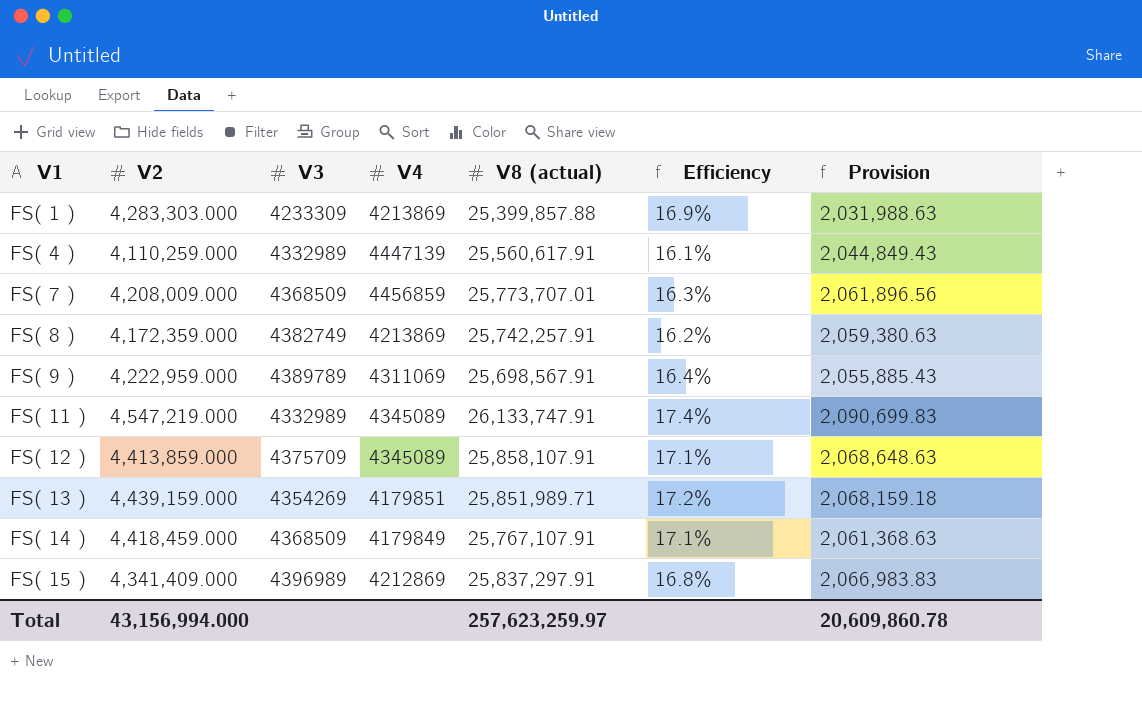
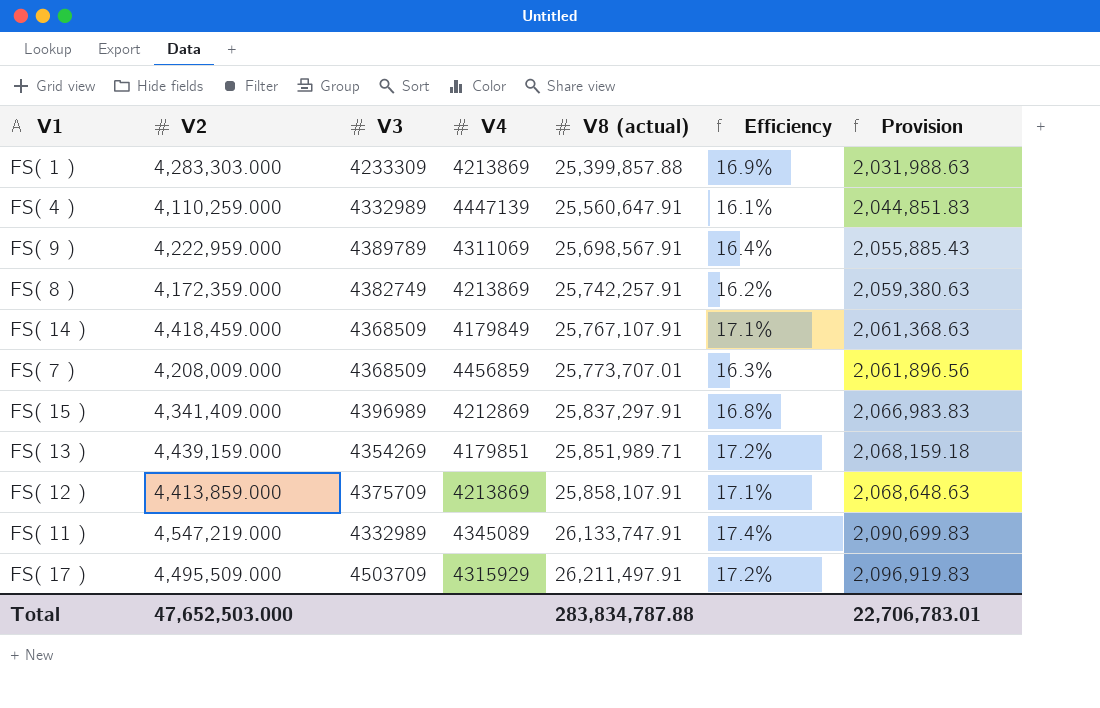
row order: V1 ascending -> V8 (actual) ascending
FS( 4 ) | V8 (actual): 25,560,617.91 -> 25,560,647.91
FS( 4 ) | Provision: 2,044,849.43 -> 2,044,851.83
FS( 12 ) | V4: 4345089 -> 4213869
row FS( 17 ): none -> 4,495,509.000 | 4503709 | 4315929 | 26,211,497.91 | 17.2% | 2,096,919.83
Total | V2: 43,156,994.000 -> 47,652,503.000
Total | V8 (actual): 257,623,259.97 -> 283,834,787.88
Total | Provision: 20,609,860.78 -> 22,706,783.01

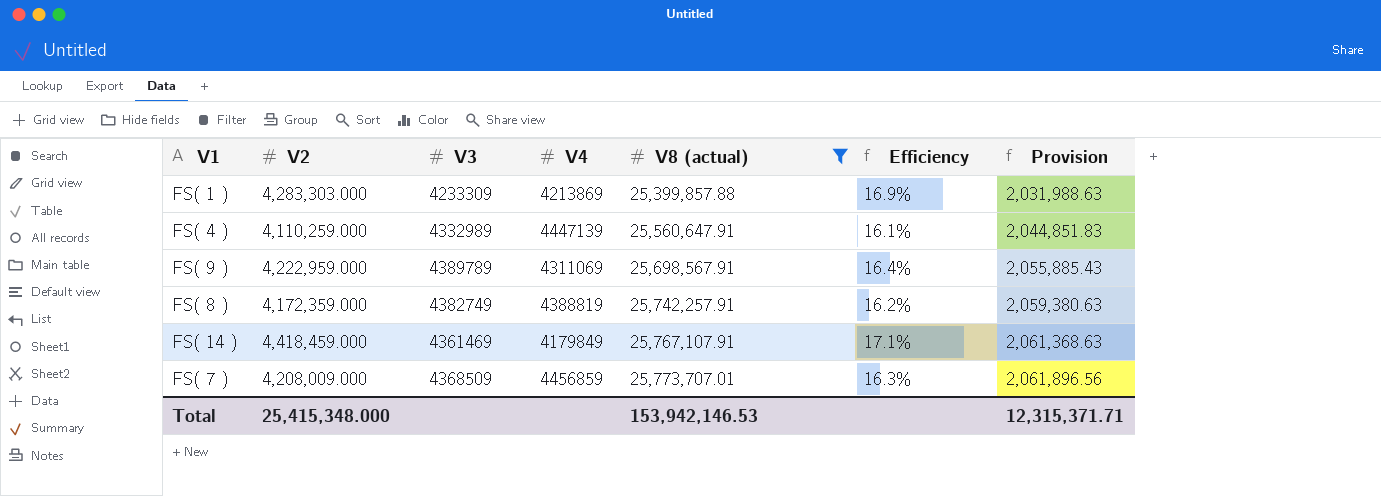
filter: none -> V8 (actual) <= 25,773,707.01
FS( 8 ) | V4: 4213869 -> 4388819
FS( 14 ) | V3: 4368509 -> 4361469
Total | V2: 47,652,503.000 -> 25,415,348.000
Total | V8 (actual): 283,834,787.88 -> 153,942,146.53
Total | Provision: 22,706,783.01 -> 12,315,371.71

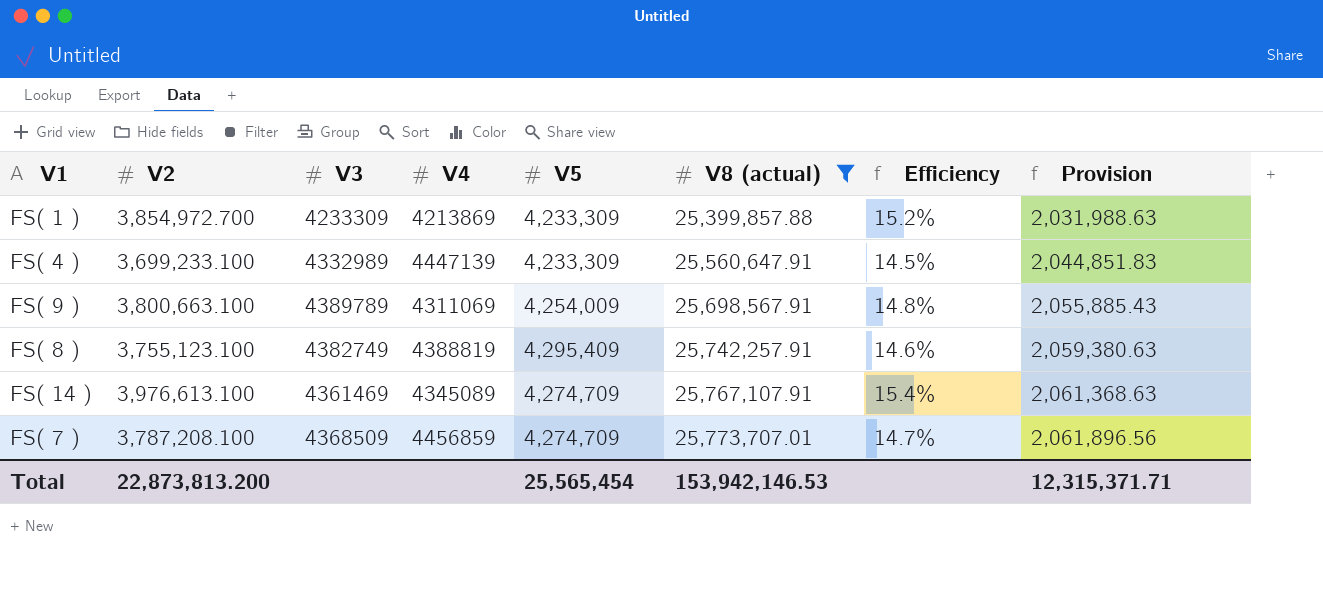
column V5 | position: none -> 5
FS( 1 ) | V2: 4,283,303.000 -> 3,854,972.700
FS( 1 ) | Efficiency: 16.9% -> 15.2%
FS( 4 ) | V2: 4,110,259.000 -> 3,699,233.100
FS( 4 ) | Efficiency: 16.1% -> 14.5%
FS( 9 ) | V2: 4,222,959.000 -> 3,800,663.100
FS( 9 ) | Efficiency: 16.4% -> 14.8%
FS( 8 ) | V2: 4,172,359.000 -> 3,755,123.100
FS( 8 ) | Efficiency: 16.2% -> 14.6%
FS( 14 ) | V2: 4,418,459.000 -> 3,976,613.100
FS( 14 ) | V4: 4179849 -> 4345089
FS( 14 ) | Efficiency: 17.1% -> 15.4%
FS( 7 ) | V2: 4,208,009.000 -> 3,787,208.100
FS( 7 ) | Efficiency: 16.3% -> 14.7%
Total | V2: 25,415,348.000 -> 22,873,813.200

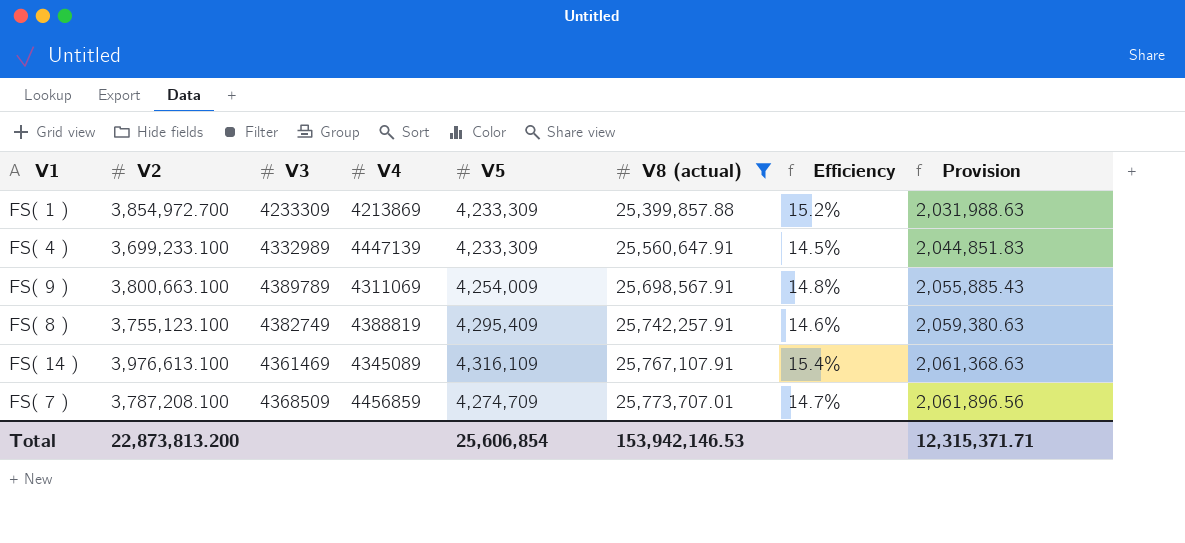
FS( 14 ) | V5: 4,274,709 -> 4,316,109
Total | V5: 25,565,454 -> 25,606,854

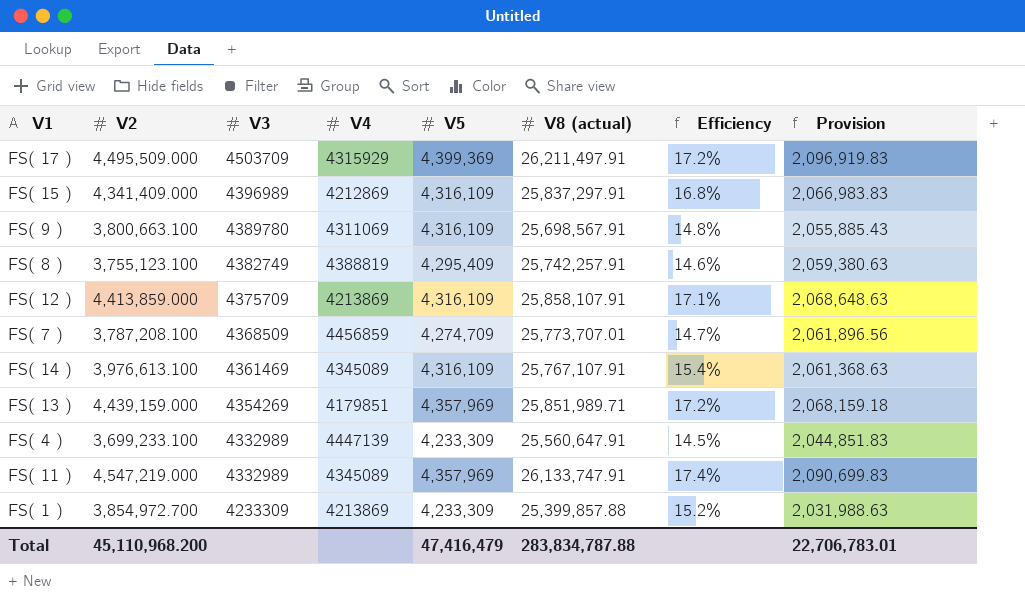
filter: V8 (actual) <= 25,773,707.01 -> none
row order: V8 (actual) ascending -> V3 descending
FS( 9 ) | V3: 4389789 -> 4389780
FS( 9 ) | V5: 4,254,009 -> 4,316,109
Total | V2: 22,873,813.200 -> 45,110,968.200
Total | V5: 25,606,854 -> 47,416,479
Total | V8 (actual): 153,942,146.53 -> 283,834,787.88
Total | Provision: 12,315,371.71 -> 22,706,783.01

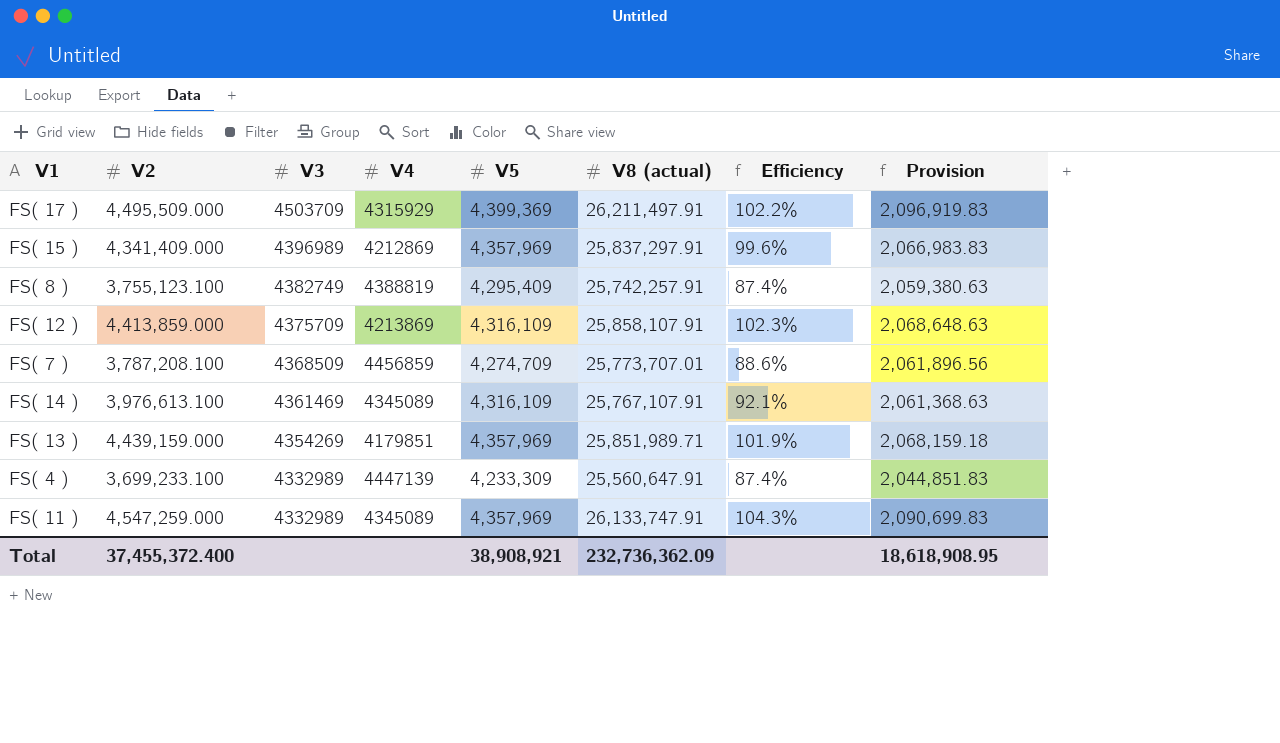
column Efficiency | formula: [V2] / [V8 (actual)] -> [V2] / [V5]
row FS( 9 ): 3,800,663.100 | 4389780 | 4311069 | 4,316,109 | 25,698,567.91 | 14.8% | 2,055,885.43 -> none
row FS( 1 ): 3,854,972.700 | 4233309 | 4213869 | 4,233,309 | 25,399,857.88 | 15.2% | 2,031,988.63 -> none
FS( 15 ) | V5: 4,316,109 -> 4,357,969
FS( 11 ) | V2: 4,547,219.000 -> 4,547,259.000
Total | V2: 45,110,968.200 -> 37,455,372.400
Total | V5: 47,416,479 -> 38,908,921
Total | V8 (actual): 283,834,787.88 -> 232,736,362.09
Total | Provision: 22,706,783.01 -> 18,618,908.95

